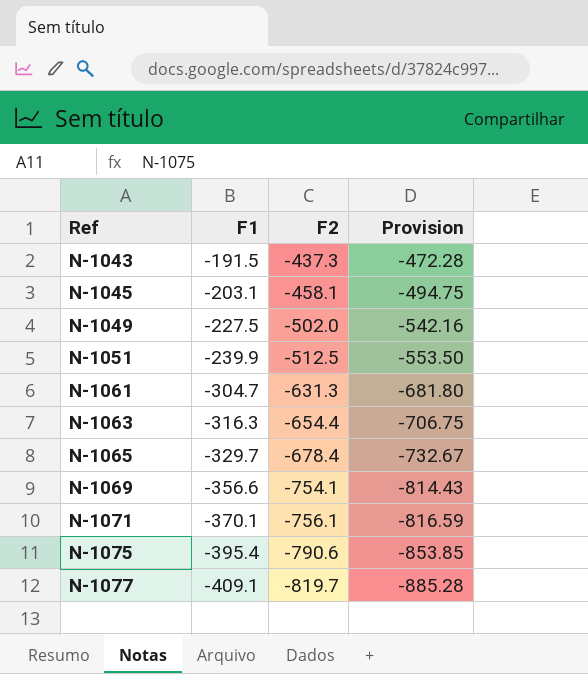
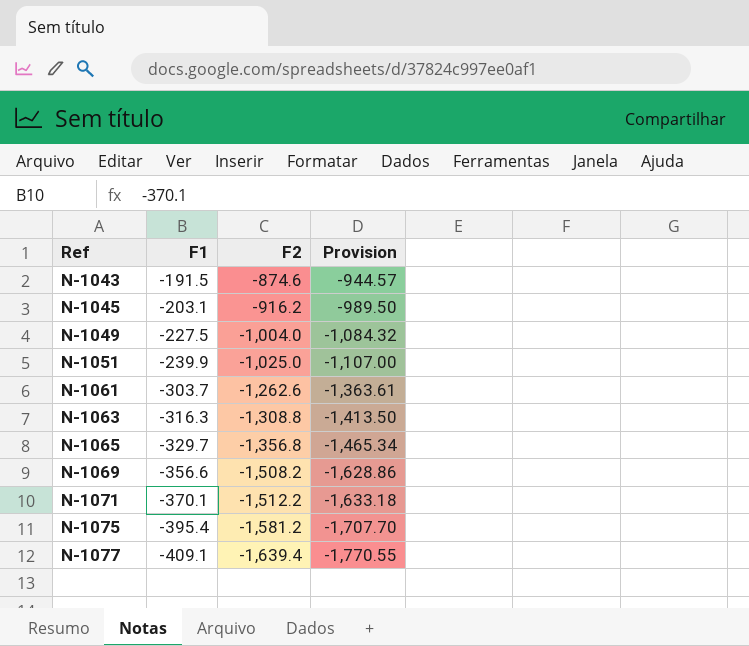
N-1043 | F2: -437.3 -> -874.6
N-1043 | Provision: -472.28 -> -944.57
N-1045 | F2: -458.1 -> -916.2
N-1045 | Provision: -494.75 -> -989.50
N-1049 | F2: -502.0 -> -1,004.0
N-1049 | Provision: -542.16 -> -1,084.32
N-1051 | F2: -512.5 -> -1,025.0
N-1051 | Provision: -553.50 -> -1,107.00
N-1061 | F1: -304.7 -> -303.7
N-1061 | F2: -631.3 -> -1,262.6
N-1061 | Provision: -681.80 -> -1,363.61
N-1063 | F2: -654.4 -> -1,308.8
N-1063 | Provision: -706.75 -> -1,413.50
N-1065 | F2: -678.4 -> -1,356.8
N-1065 | Provision: -732.67 -> -1,465.34
N-1069 | F2: -754.1 -> -1,508.2
N-1069 | Provision: -814.43 -> -1,628.86
N-1071 | F2: -756.1 -> -1,512.2
N-1071 | Provision: -816.59 -> -1,633.18
N-1075 | F2: -790.6 -> -1,581.2
N-1075 | Provision: -853.85 -> -1,707.70
N-1077 | F2: -819.7 -> -1,639.4
N-1077 | Provision: -885.28 -> -1,770.55

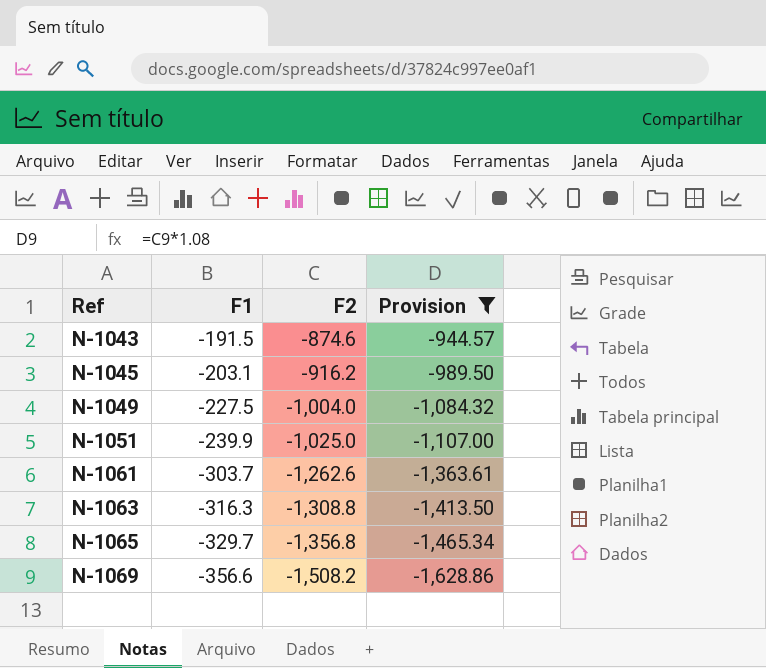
filter: none -> Provision >= -1,628.86

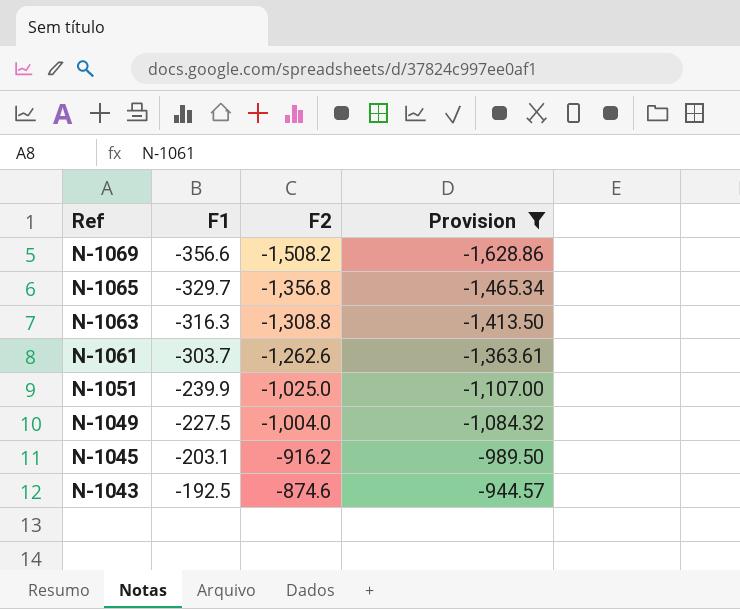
row order: Ref ascending -> Ref descending
N-1043 | F1: -191.5 -> -192.5

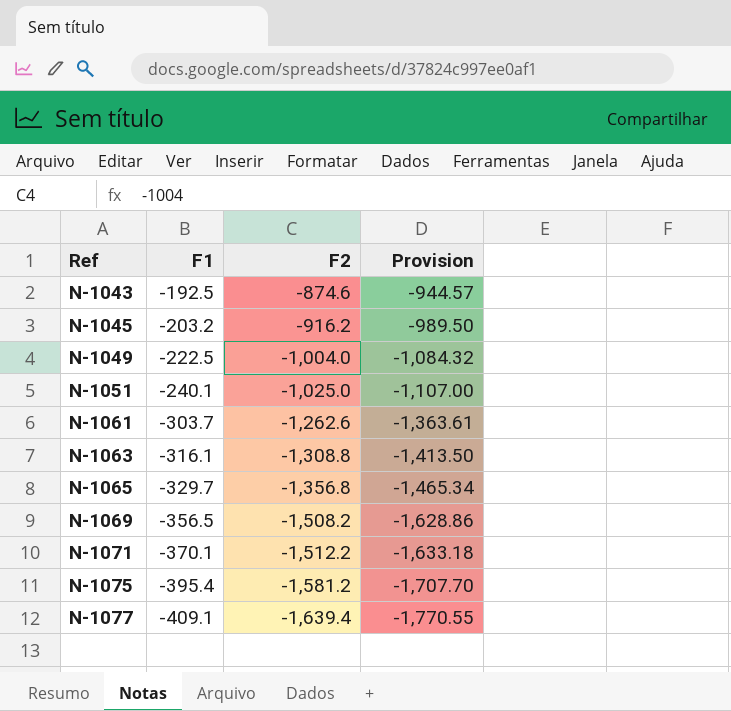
filter: Provision >= -1,628.86 -> none
row order: Ref descending -> Ref ascending
N-1045 | F1: -203.1 -> -203.2
N-1049 | F1: -227.5 -> -222.5
N-1051 | F1: -239.9 -> -240.1
N-1063 | F1: -316.3 -> -316.1
N-1069 | F1: -356.6 -> -356.5

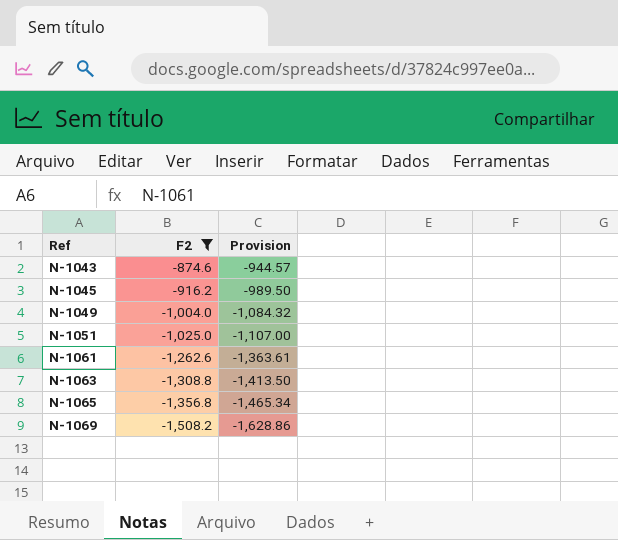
filter: none -> F2 >= -1,508.2
column F1 | position: 2 -> none

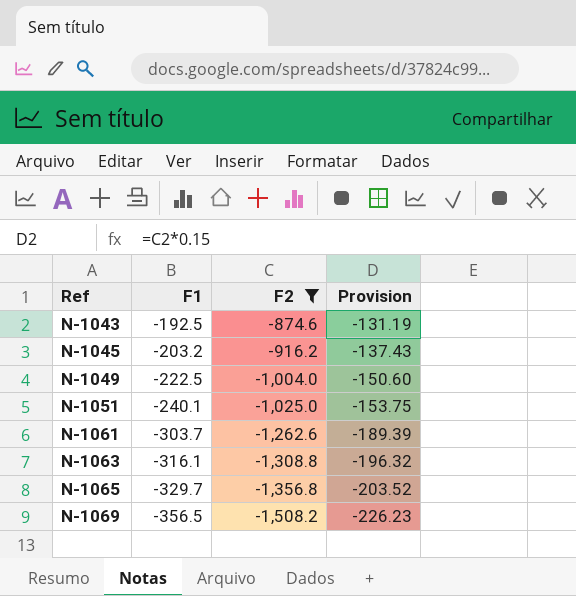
column F1 | position: none -> 2
column Provision | formula: [F2] * 1.08 -> [F2] * 0.15

